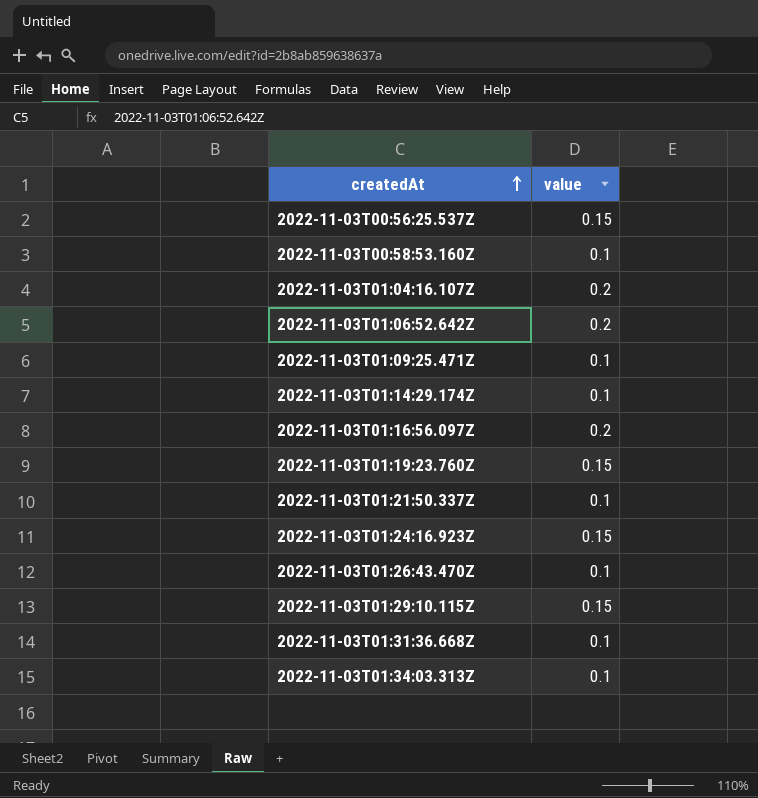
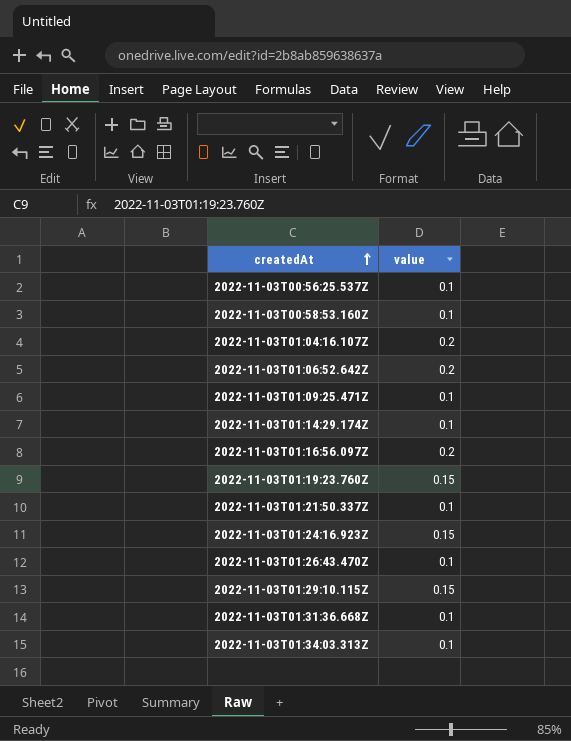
2022-11-03T00:56:25.537Z | value: 0.15 -> 0.1

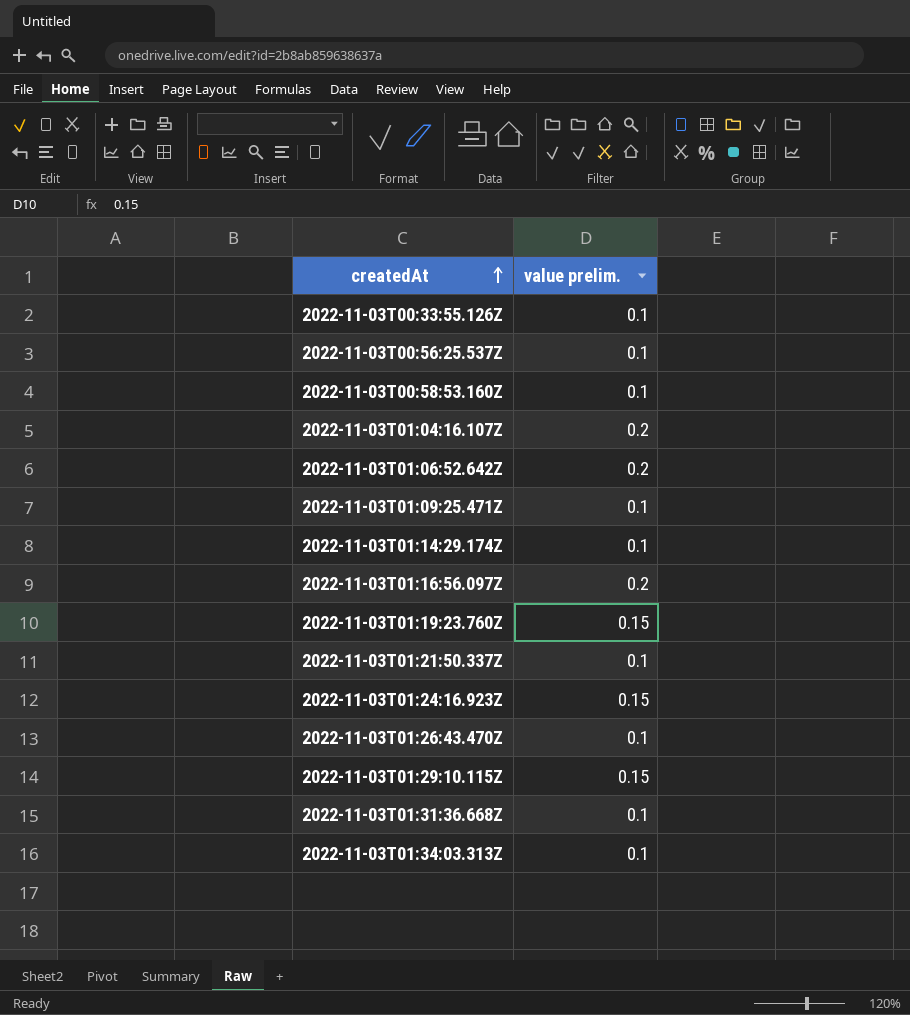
column name: value -> value prelim.
row 2022-11-03T00:33:55.126Z: none -> 0.1

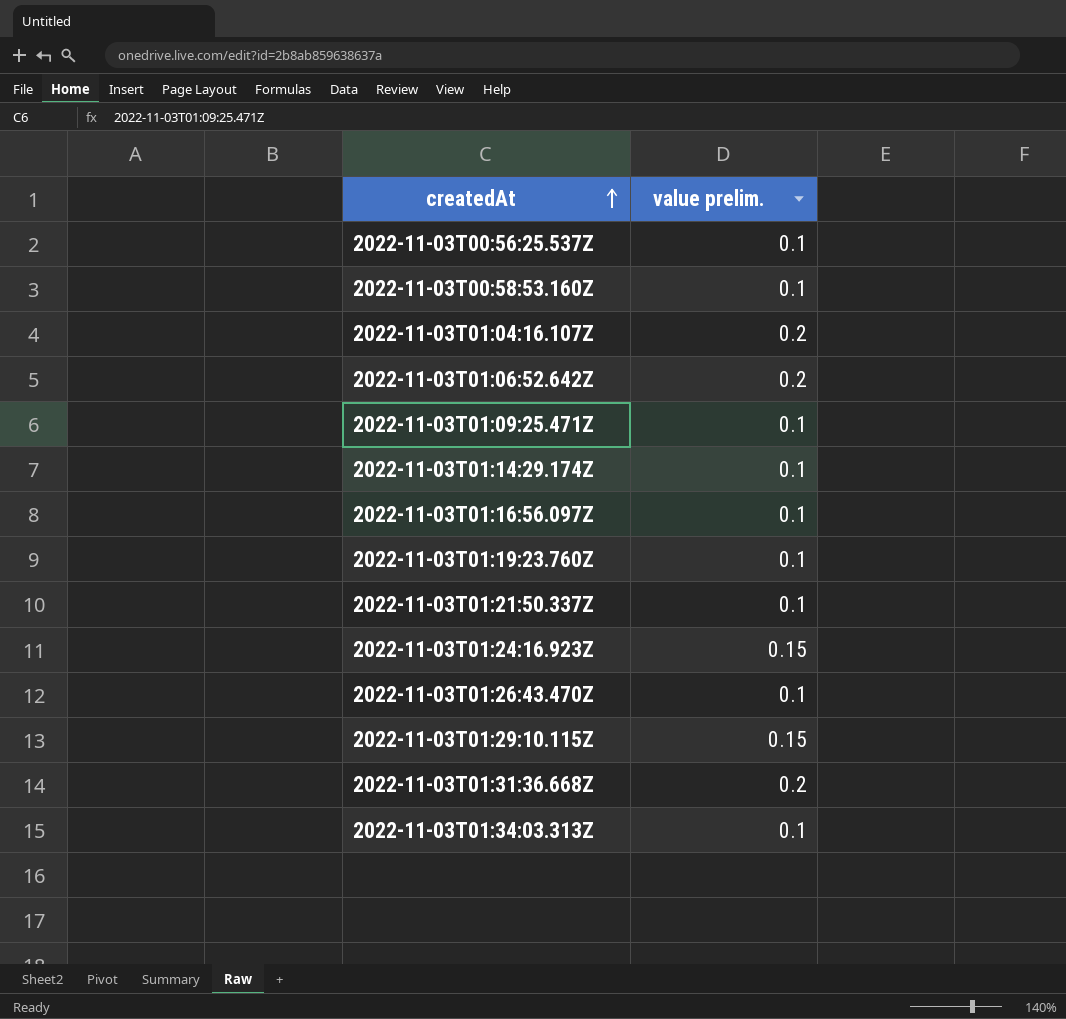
row 2022-11-03T00:33:55.126Z: 0.1 -> none
2022-11-03T01:16:56.097Z | value prelim.: 0.2 -> 0.1
2022-11-03T01:19:23.760Z | value prelim.: 0.15 -> 0.1
2022-11-03T01:31:36.668Z | value prelim.: 0.1 -> 0.2

